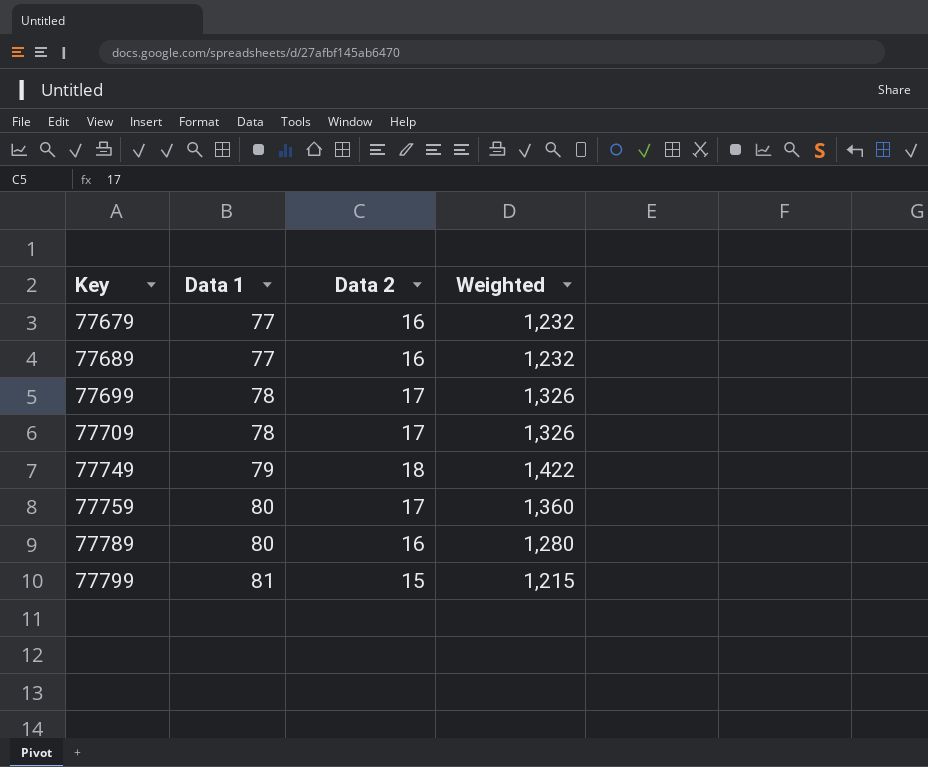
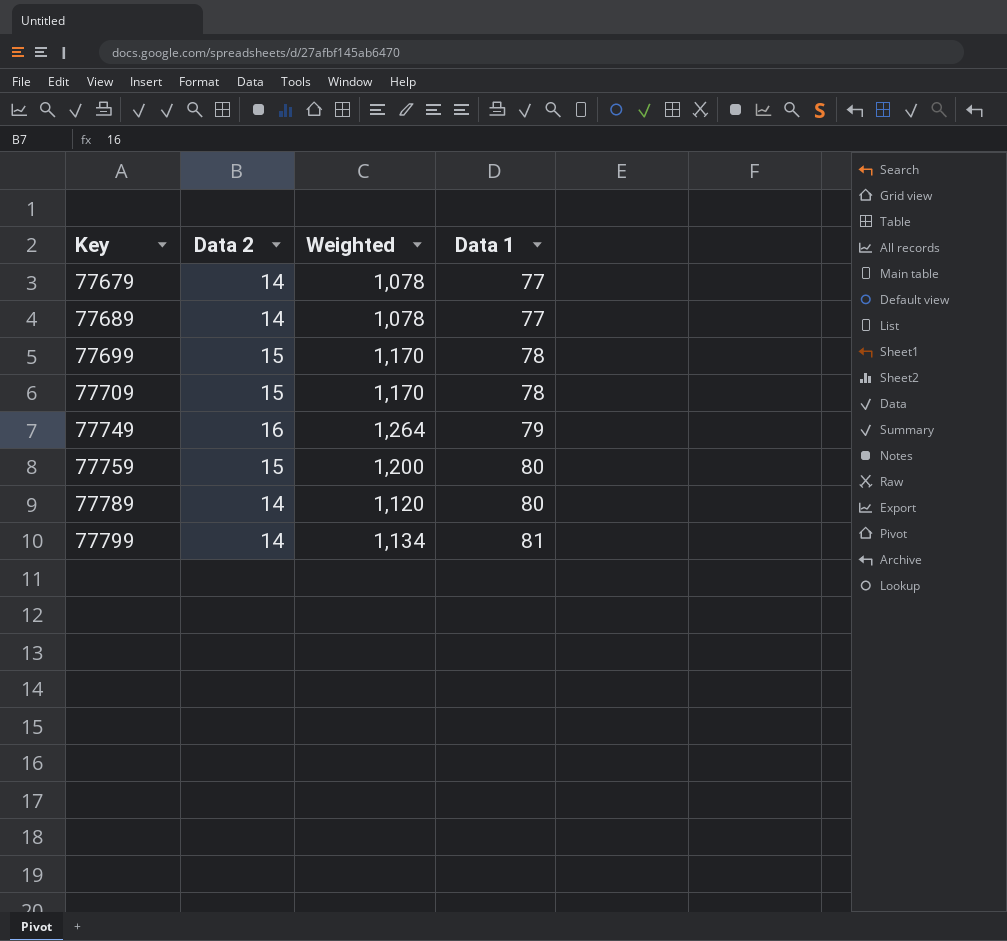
column Data 1 | position: 2 -> 4
77679 | Data 2: 16 -> 14
77679 | Weighted: 1,232 -> 1,078
77689 | Data 2: 16 -> 14
77689 | Weighted: 1,232 -> 1,078
77699 | Data 2: 17 -> 15
77699 | Weighted: 1,326 -> 1,170
77709 | Data 2: 17 -> 15
77709 | Weighted: 1,326 -> 1,170
77749 | Data 2: 18 -> 16
77749 | Weighted: 1,422 -> 1,264
77759 | Data 2: 17 -> 15
77759 | Weighted: 1,360 -> 1,200
77789 | Data 2: 16 -> 14
77789 | Weighted: 1,280 -> 1,120
77799 | Data 2: 15 -> 14
77799 | Weighted: 1,215 -> 1,134

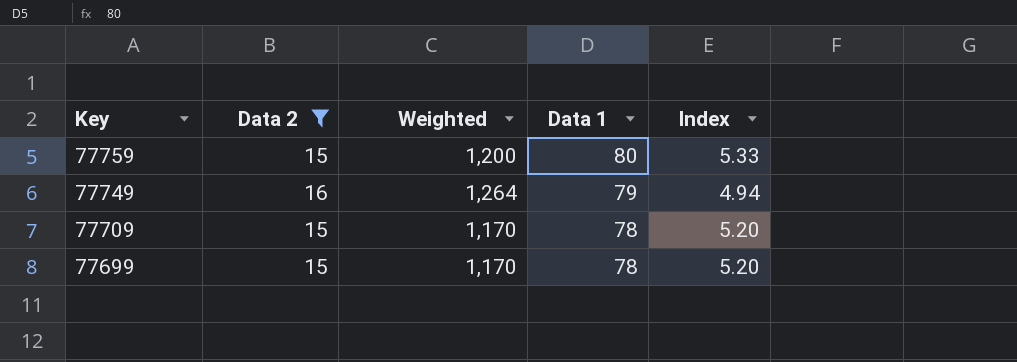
filter: none -> Data 2 != 14
row order: Key ascending -> Key descending
column Index | formula: none -> [Data 1] / [Data 2]

